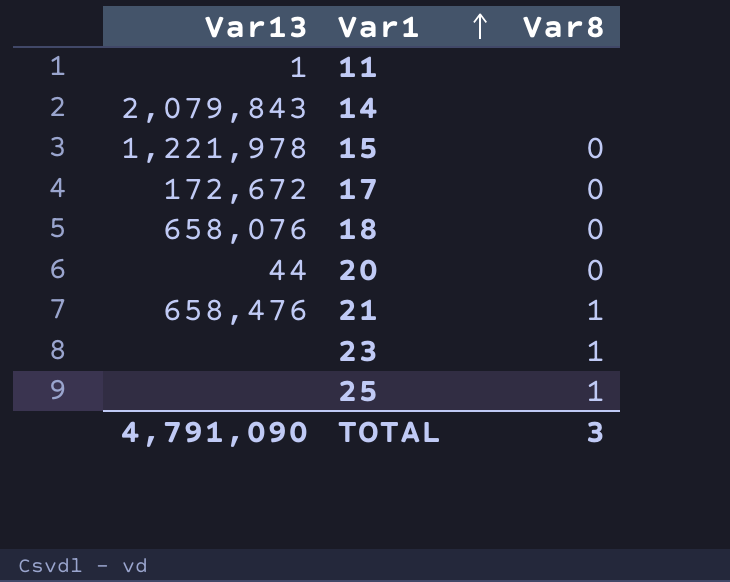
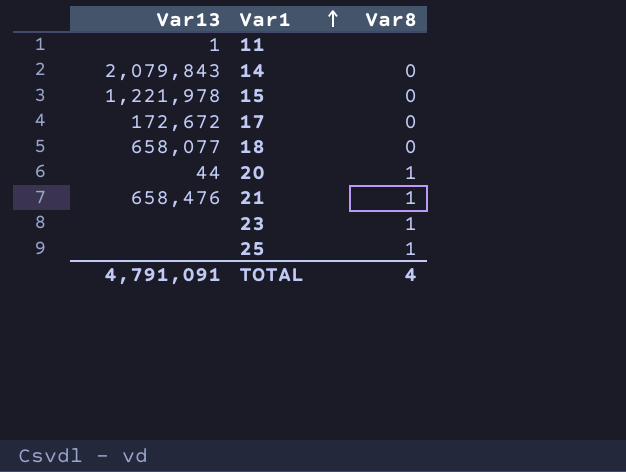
14 | Var8: none -> 0
18 | Var13: 658,076 -> 658,077
20 | Var8: 0 -> 1
TOTAL | Var13: 4,791,090 -> 4,791,091
TOTAL | Var8: 3 -> 4

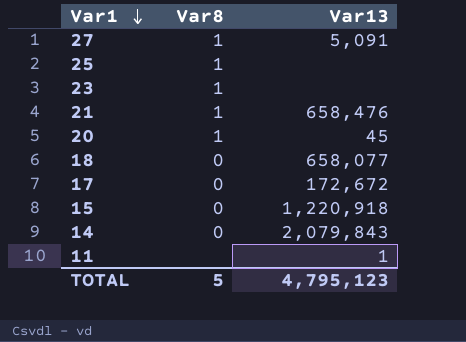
row order: Var1 ascending -> Var1 descending
column Var13 | position: 1 -> 3
row 27: none -> 1 | 5,091
20 | Var13: 44 -> 45
15 | Var13: 1,221,978 -> 1,220,918
TOTAL | Var8: 4 -> 5
TOTAL | Var13: 4,791,091 -> 4,795,123

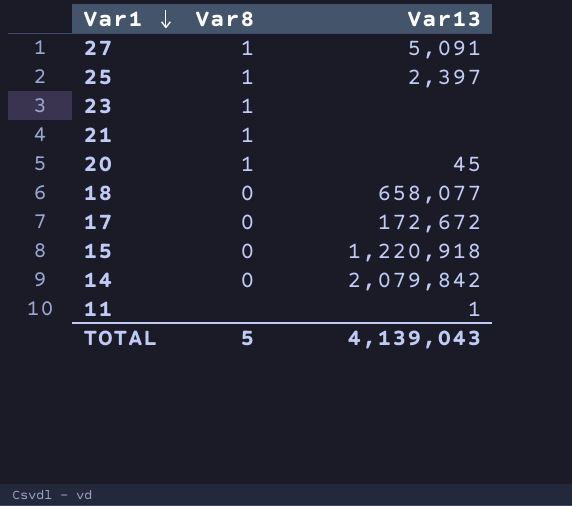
25 | Var13: none -> 2,397
21 | Var13: 658,476 -> none
14 | Var13: 2,079,843 -> 2,079,842
TOTAL | Var13: 4,795,123 -> 4,139,043

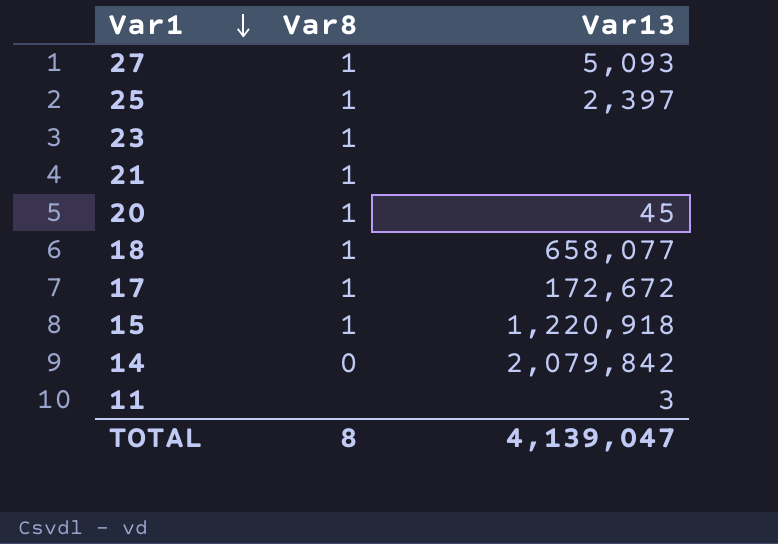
27 | Var13: 5,091 -> 5,093
18 | Var8: 0 -> 1
17 | Var8: 0 -> 1
15 | Var8: 0 -> 1
11 | Var13: 1 -> 3
TOTAL | Var8: 5 -> 8
TOTAL | Var13: 4,139,043 -> 4,139,047

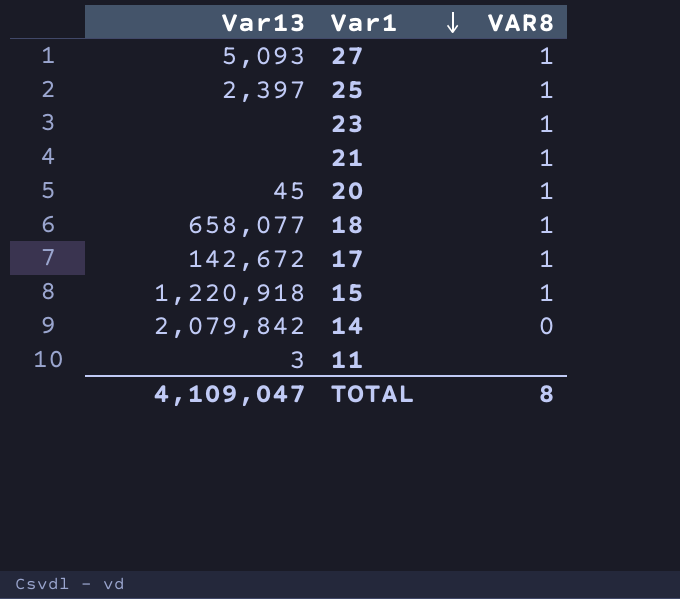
column Var13 | position: 3 -> 1
column name: Var8 -> VAR8
17 | Var13: 172,672 -> 142,672
TOTAL | Var13: 4,139,047 -> 4,109,047

